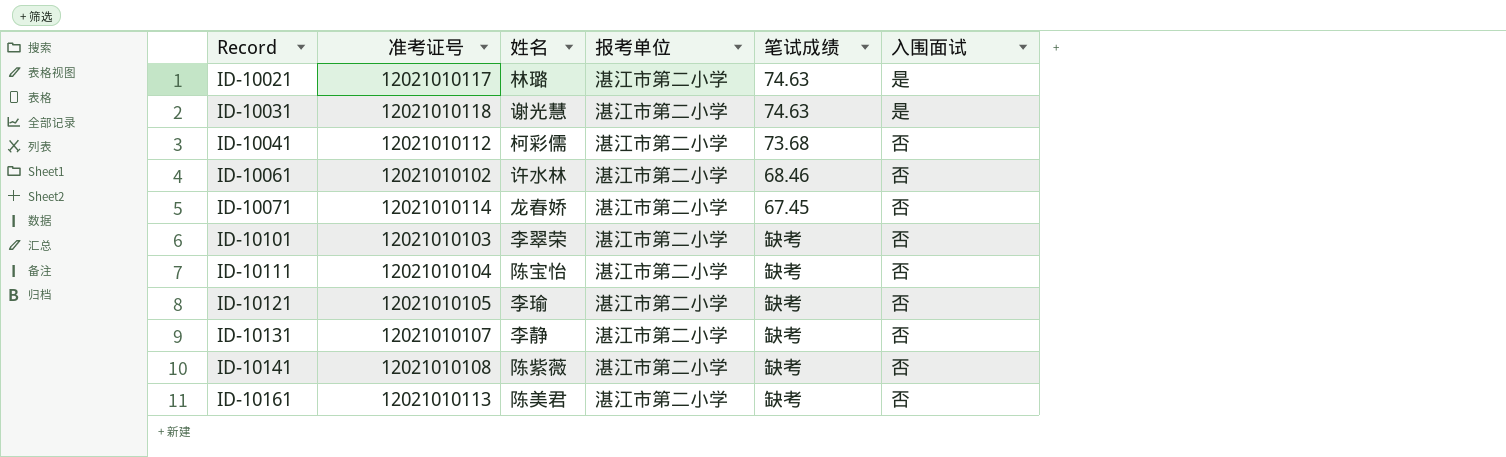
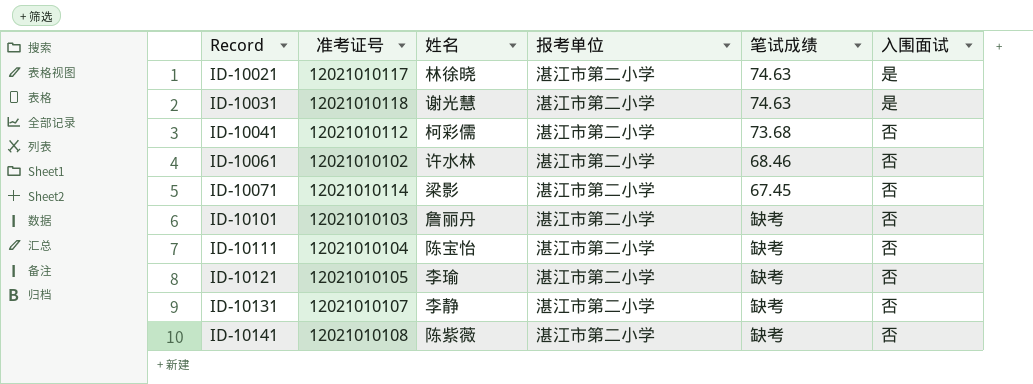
row ID-10161: 12021010113 | 陈美君 | 湛江市第二小学 | 缺考 | 否 -> none
ID-10021 | 姓名: 林璐 -> 林徐晓
ID-10071 | 姓名: 龙春娇 -> 梁影
ID-10101 | 姓名: 李翠荣 -> 詹丽丹

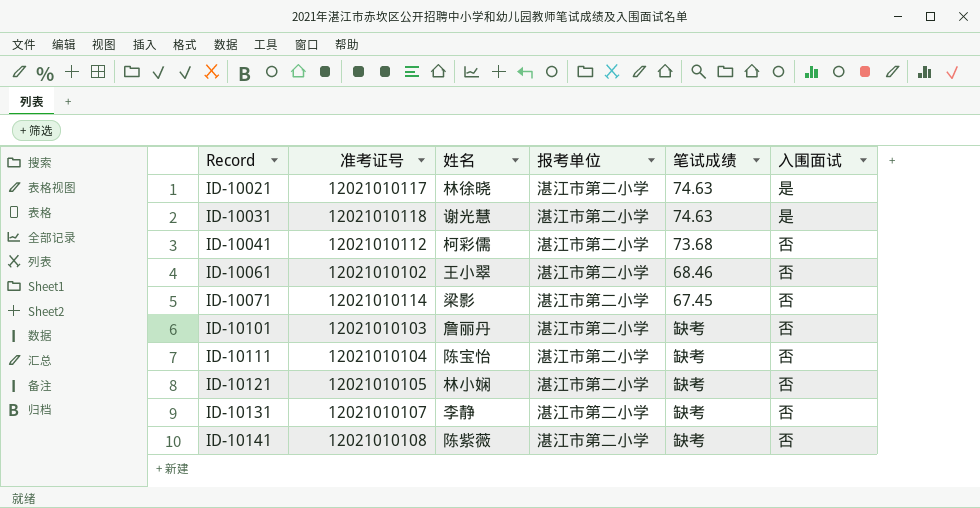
ID-10061 | 姓名: 许水林 -> 王小翠
ID-10121 | 姓名: 李瑜 -> 林小娴

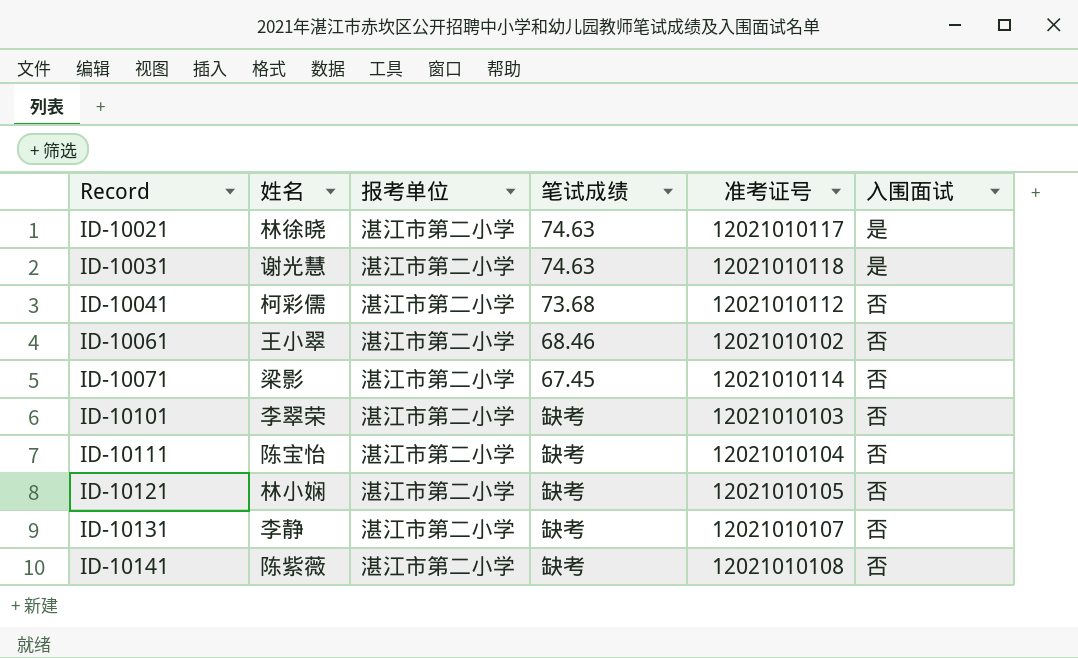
column 准考证号 | position: 2 -> 5
ID-10101 | 姓名: 詹丽丹 -> 李翠荣

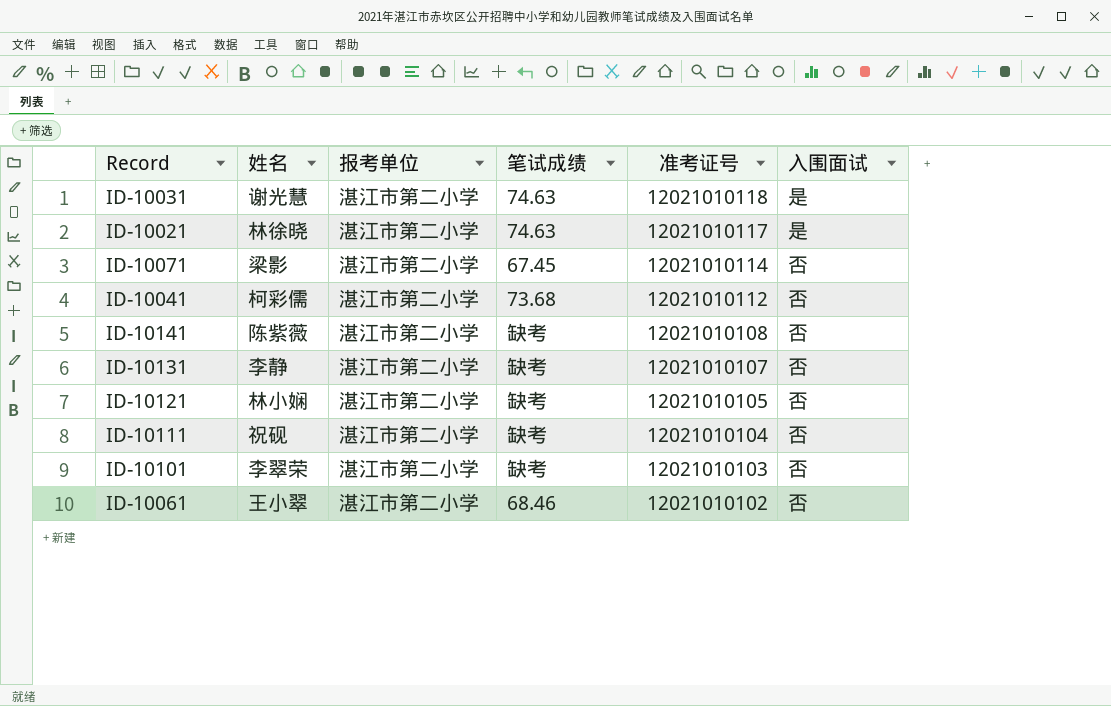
row order: Record ascending -> 准考证号 descending
ID-10111 | 姓名: 陈宝怡 -> 祝砚

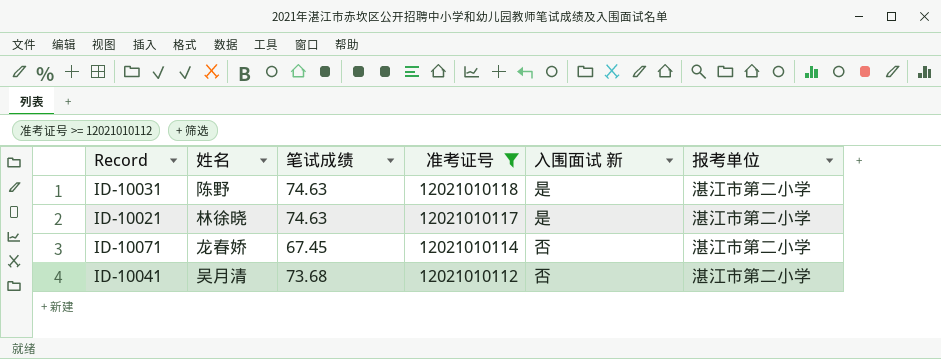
filter: none -> 准考证号 >= 12021010112
column name: 入围面试 -> 入围面试 新
column 报考单位 | position: 3 -> 6
ID-10031 | 姓名: 谢光慧 -> 陈野
ID-10071 | 姓名: 梁影 -> 龙春娇
ID-10041 | 姓名: 柯彩儒 -> 吴月清

